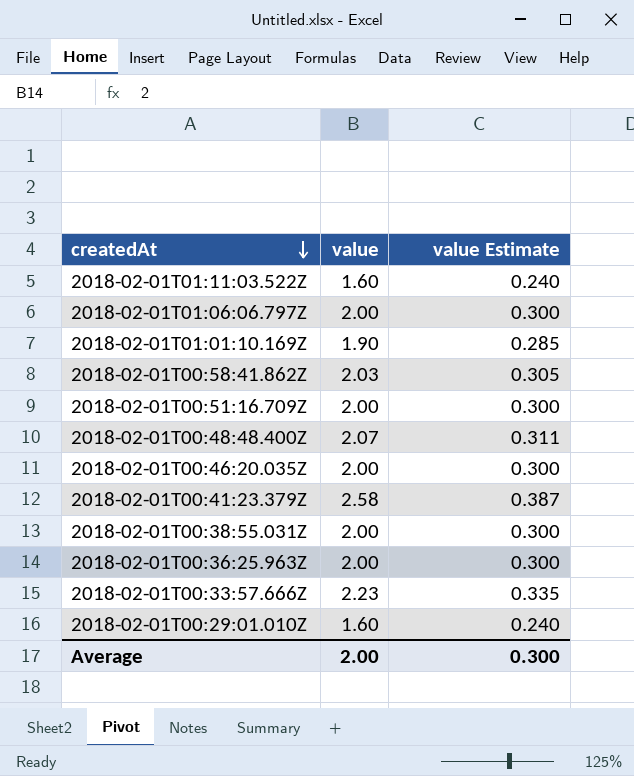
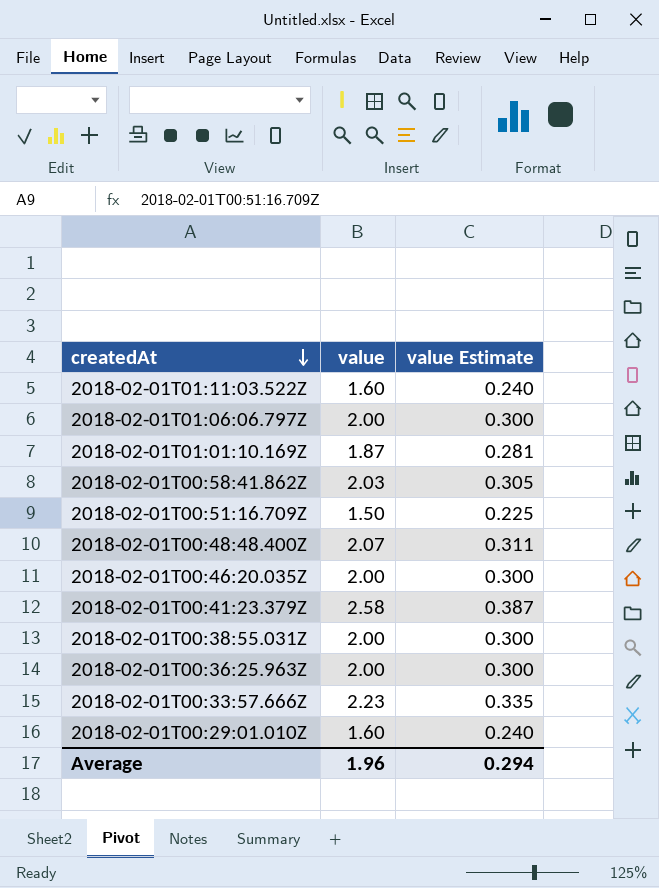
2018-02-01T01:01:10.169Z | value: 1.90 -> 1.87
2018-02-01T01:01:10.169Z | value Estimate: 0.285 -> 0.281
2018-02-01T00:51:16.709Z | value: 2.00 -> 1.50
2018-02-01T00:51:16.709Z | value Estimate: 0.300 -> 0.225
Average | value: 2.00 -> 1.96
Average | value Estimate: 0.300 -> 0.294

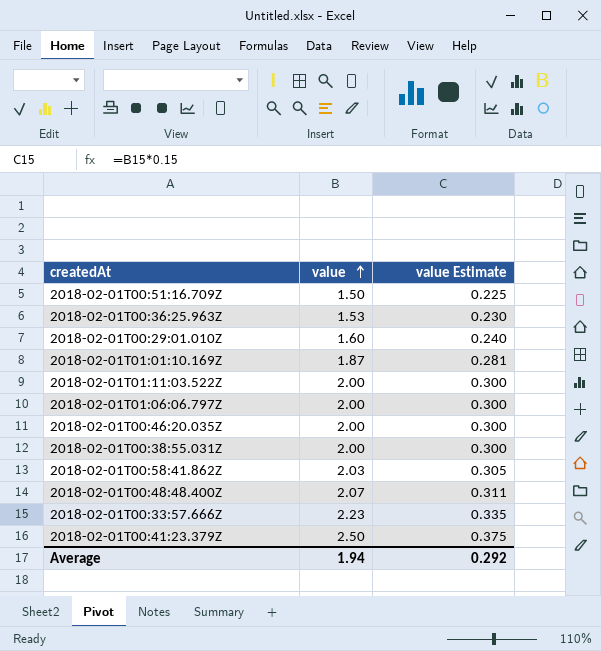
row order: createdAt descending -> value ascending
2018-02-01T00:36:25.963Z | value: 2.00 -> 1.53
2018-02-01T00:36:25.963Z | value Estimate: 0.300 -> 0.230
2018-02-01T01:11:03.522Z | value: 1.60 -> 2.00
2018-02-01T01:11:03.522Z | value Estimate: 0.240 -> 0.300
2018-02-01T00:41:23.379Z | value: 2.58 -> 2.50
2018-02-01T00:41:23.379Z | value Estimate: 0.387 -> 0.375
Average | value: 1.96 -> 1.94
Average | value Estimate: 0.294 -> 0.292

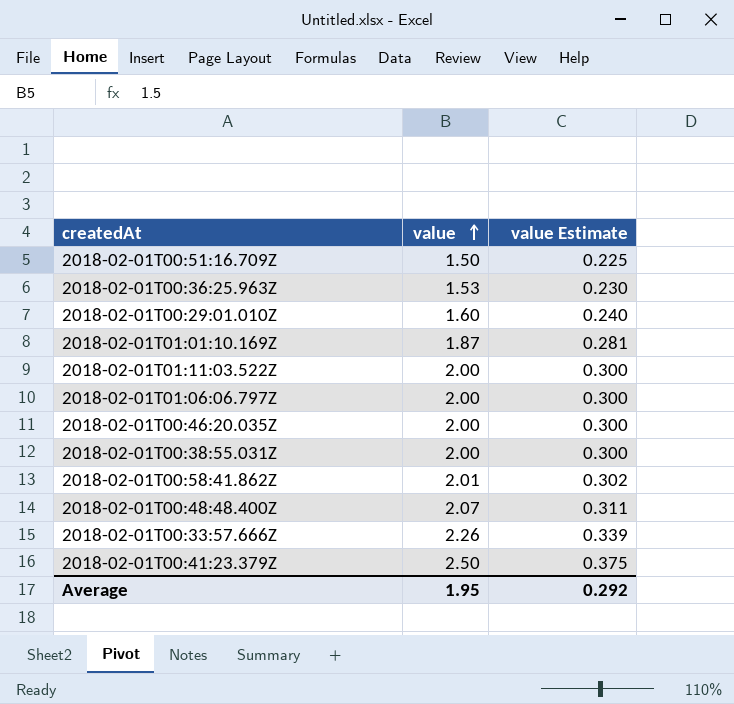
2018-02-01T00:58:41.862Z | value: 2.03 -> 2.01
2018-02-01T00:58:41.862Z | value Estimate: 0.305 -> 0.302
2018-02-01T00:33:57.666Z | value: 2.23 -> 2.26
2018-02-01T00:33:57.666Z | value Estimate: 0.335 -> 0.339
Average | value: 1.94 -> 1.95

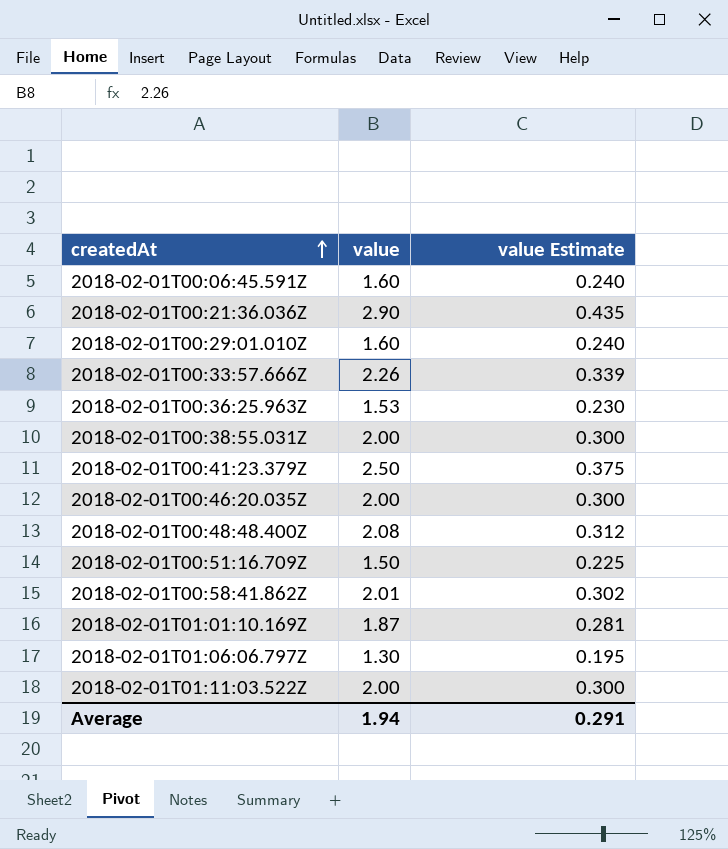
row order: value ascending -> createdAt ascending
row 2018-02-01T00:06:45.591Z: none -> 1.60 | 0.240
row 2018-02-01T00:21:36.036Z: none -> 2.90 | 0.435
2018-02-01T00:48:48.400Z | value: 2.07 -> 2.08
2018-02-01T00:48:48.400Z | value Estimate: 0.311 -> 0.312
2018-02-01T01:06:06.797Z | value: 2.00 -> 1.30
2018-02-01T01:06:06.797Z | value Estimate: 0.300 -> 0.195
Average | value: 1.95 -> 1.94
Average | value Estimate: 0.292 -> 0.291

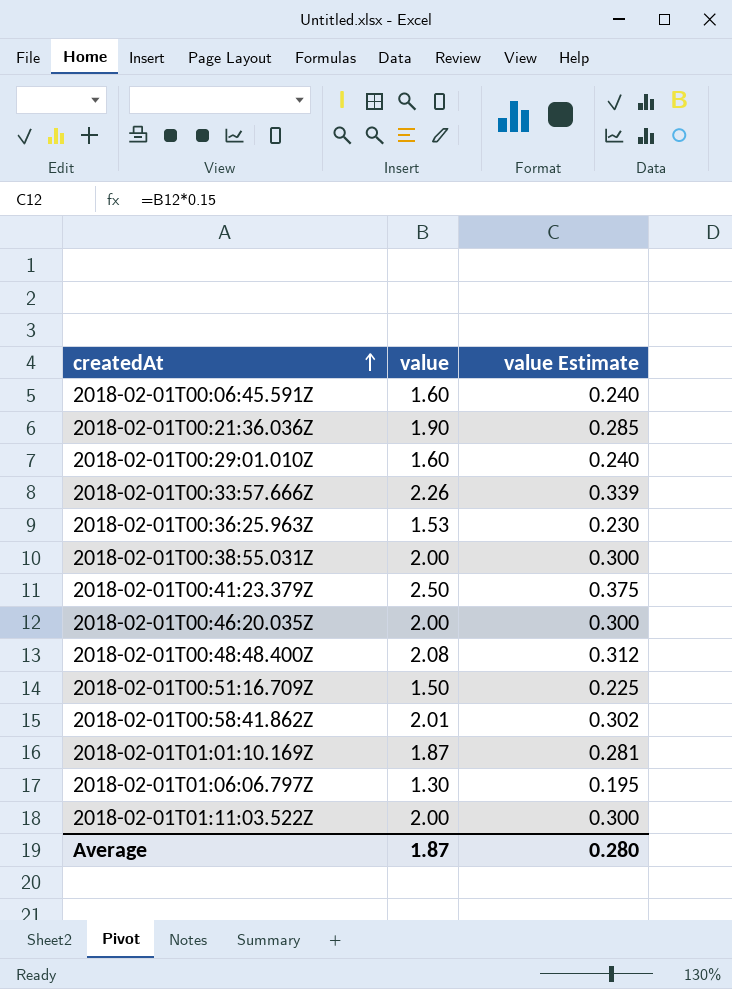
2018-02-01T00:21:36.036Z | value: 2.90 -> 1.90
2018-02-01T00:21:36.036Z | value Estimate: 0.435 -> 0.285
Average | value: 1.94 -> 1.87
Average | value Estimate: 0.291 -> 0.280

